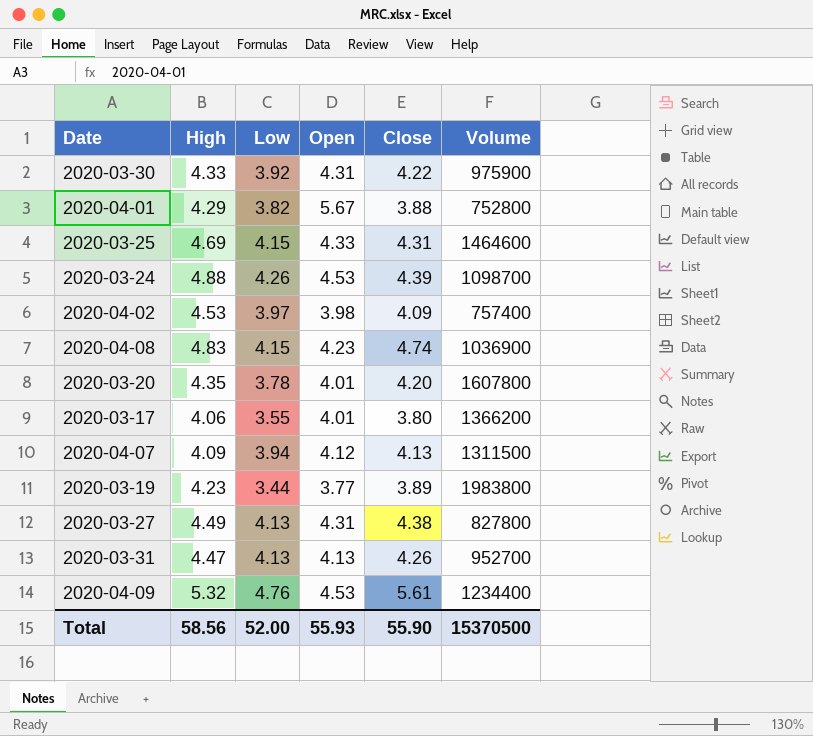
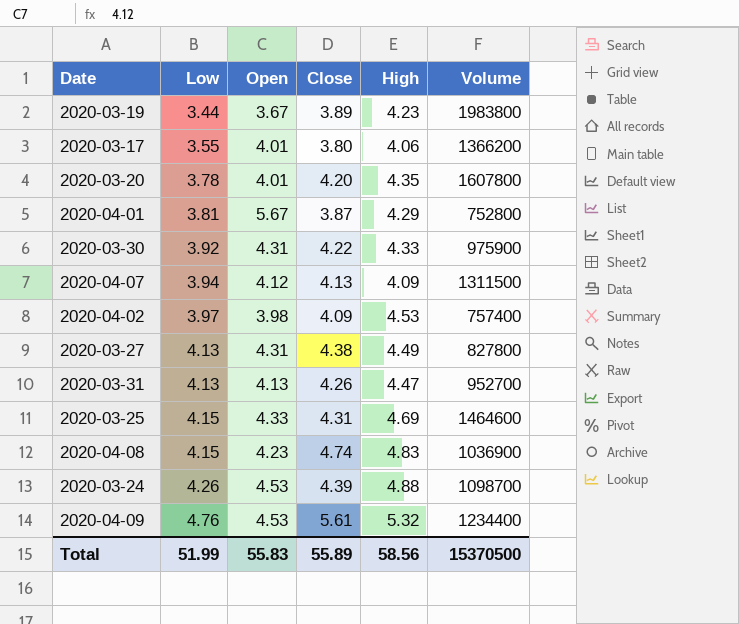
row order: none -> Low ascending
column High | position: 2 -> 5
2020-03-19 | Open: 3.77 -> 3.67
2020-04-01 | Low: 3.82 -> 3.81
2020-04-01 | Close: 3.88 -> 3.87
Total | Low: 52.00 -> 51.99
Total | Open: 55.93 -> 55.83
Total | Close: 55.90 -> 55.89

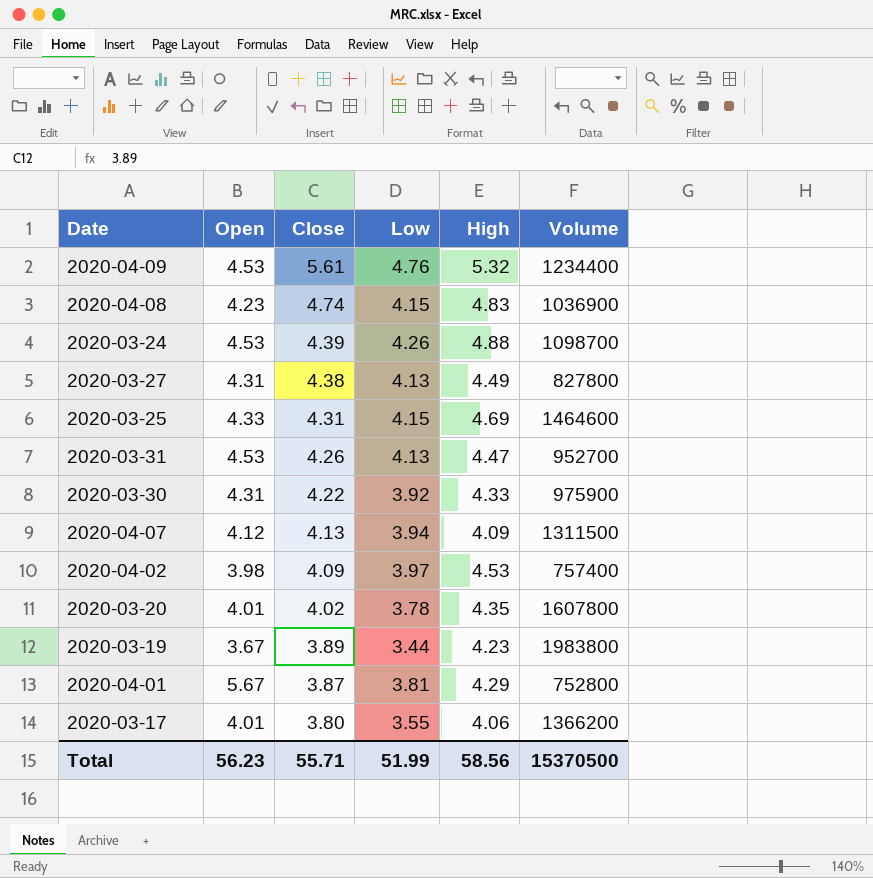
row order: Low ascending -> Close descending
column Low | position: 2 -> 4
2020-03-31 | Open: 4.13 -> 4.53
2020-03-20 | Close: 4.20 -> 4.02
Total | Open: 55.83 -> 56.23
Total | Close: 55.89 -> 55.71

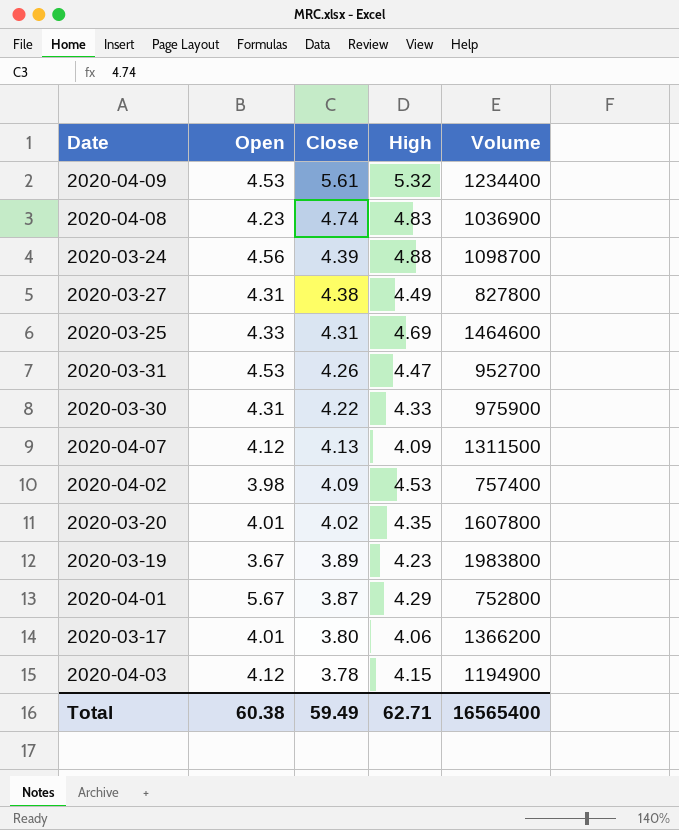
column Low | position: 4 -> none
2020-03-24 | Open: 4.53 -> 4.56
row 2020-04-03: none -> 4.12 | 3.78 | 4.15 | 1194900
Total | Open: 56.23 -> 60.38
Total | Close: 55.71 -> 59.49
Total | High: 58.56 -> 62.71
Total | Volume: 15370500 -> 16565400

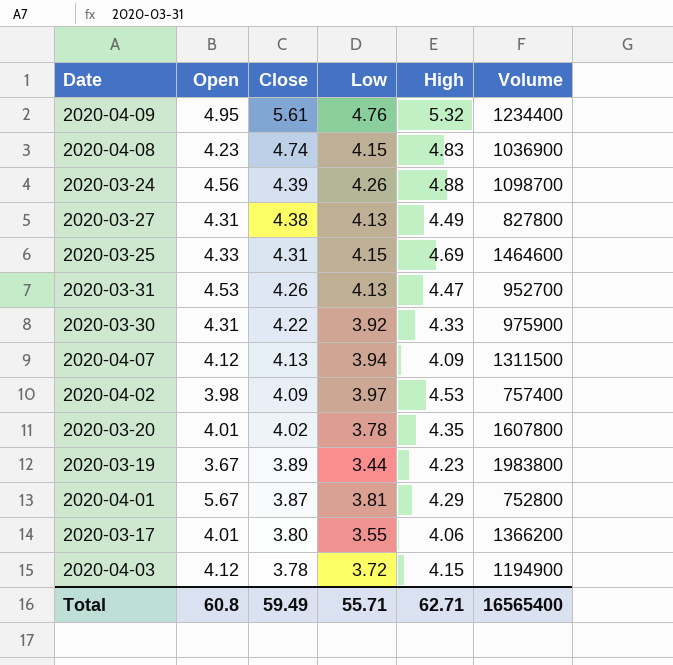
column Low | position: none -> 4
2020-04-09 | Open: 4.53 -> 4.95
Total | Open: 60.38 -> 60.8

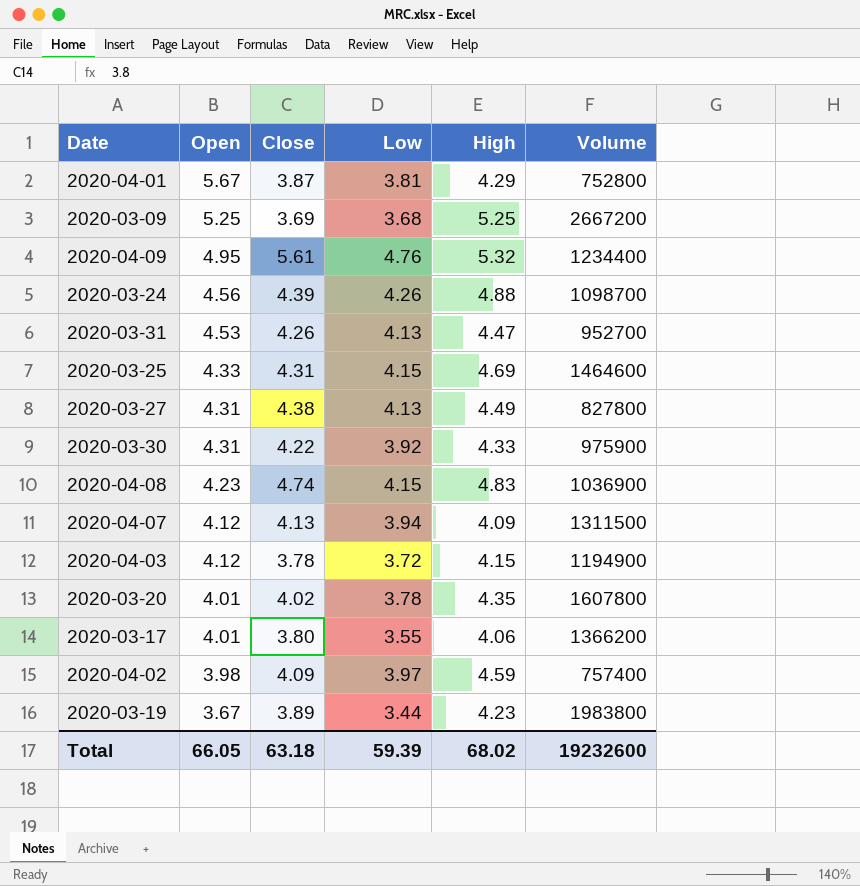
row order: Close descending -> Open descending
row 2020-03-09: none -> 5.25 | 3.69 | 3.68 | 5.25 | 2667200
2020-04-02 | High: 4.53 -> 4.59
Total | Open: 60.8 -> 66.05
Total | Close: 59.49 -> 63.18
Total | Low: 55.71 -> 59.39
Total | High: 62.71 -> 68.02
Total | Volume: 16565400 -> 19232600

